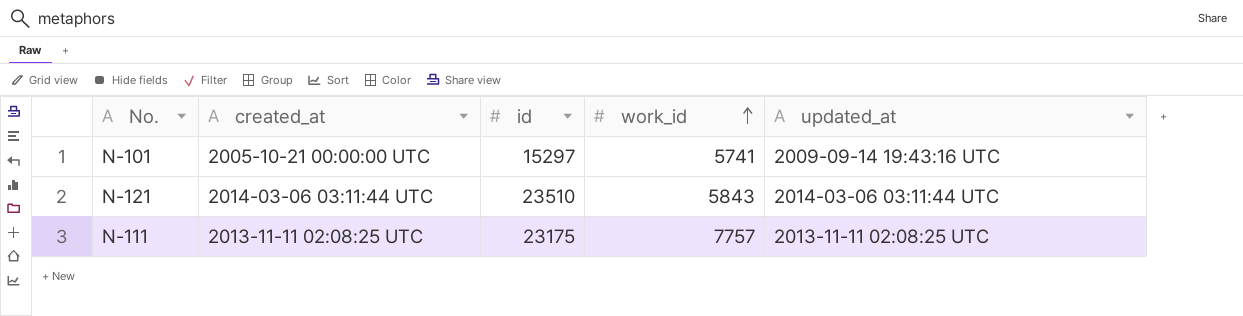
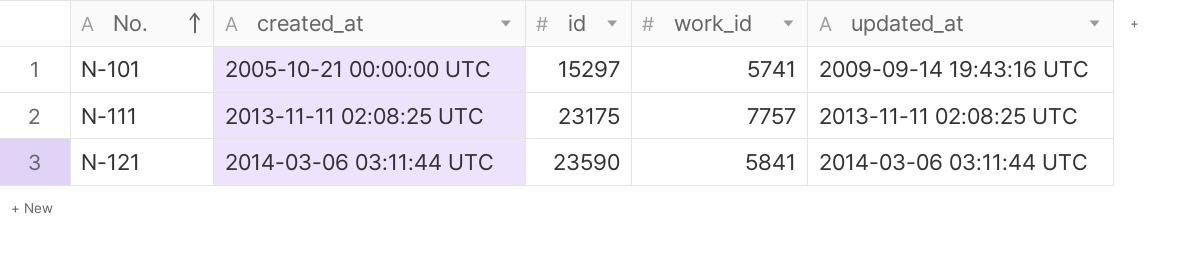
row order: work_id ascending -> No. ascending
N-121 | id: 23510 -> 23590
N-121 | work_id: 5843 -> 5841

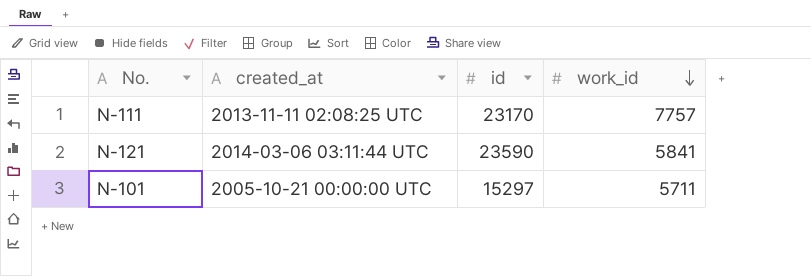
row order: No. ascending -> work_id descending
column updated_at | position: 5 -> none
N-111 | id: 23175 -> 23170
N-101 | work_id: 5741 -> 5711

